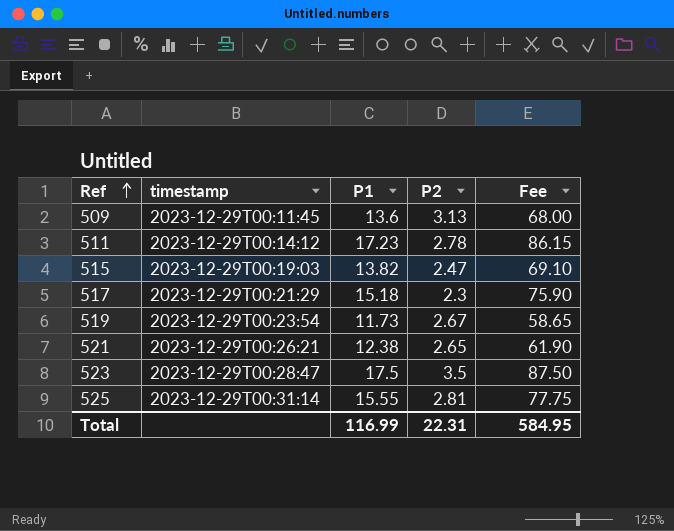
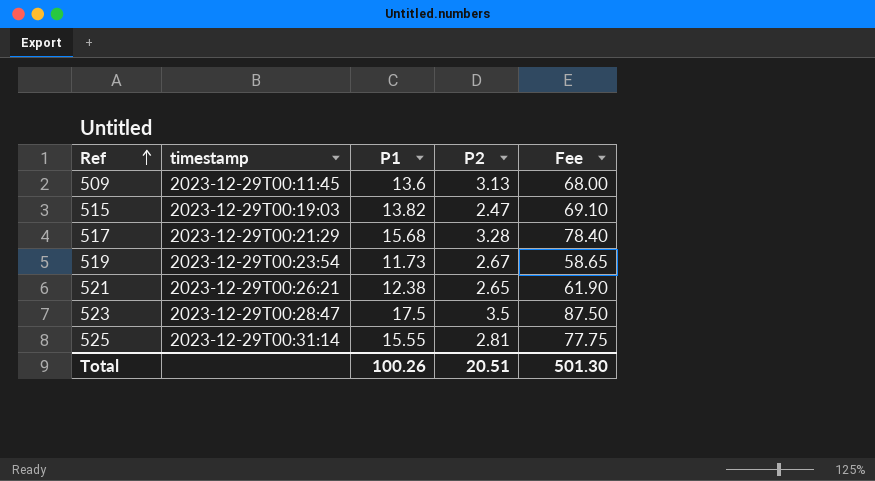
row 511: 2023-12-29T00:14:12 | 17.23 | 2.78 | 86.15 -> none
517 | P1: 15.18 -> 15.68
517 | P2: 2.3 -> 3.28
517 | Fee: 75.90 -> 78.40
Total | P1: 116.99 -> 100.26
Total | P2: 22.31 -> 20.51
Total | Fee: 584.95 -> 501.30

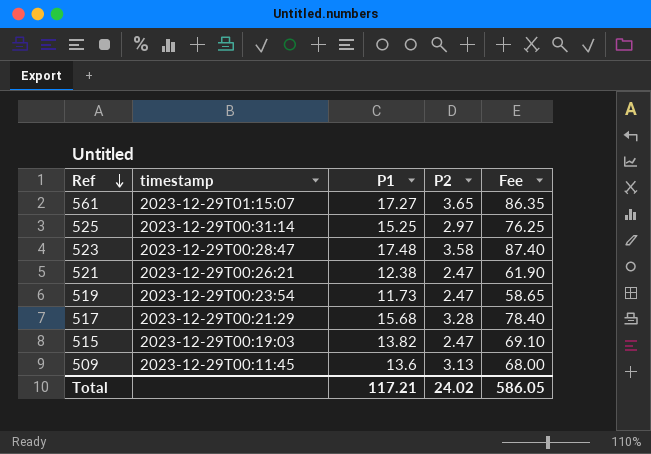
row order: Ref ascending -> Ref descending
row 561: none -> 2023-12-29T01:15:07 | 17.27 | 3.65 | 86.35
525 | P1: 15.55 -> 15.25
525 | P2: 2.81 -> 2.97
525 | Fee: 77.75 -> 76.25
523 | P1: 17.5 -> 17.48
523 | P2: 3.5 -> 3.58
523 | Fee: 87.50 -> 87.40
521 | P2: 2.65 -> 2.47
519 | P2: 2.67 -> 2.47
Total | P1: 100.26 -> 117.21
Total | P2: 20.51 -> 24.02
Total | Fee: 501.30 -> 586.05

